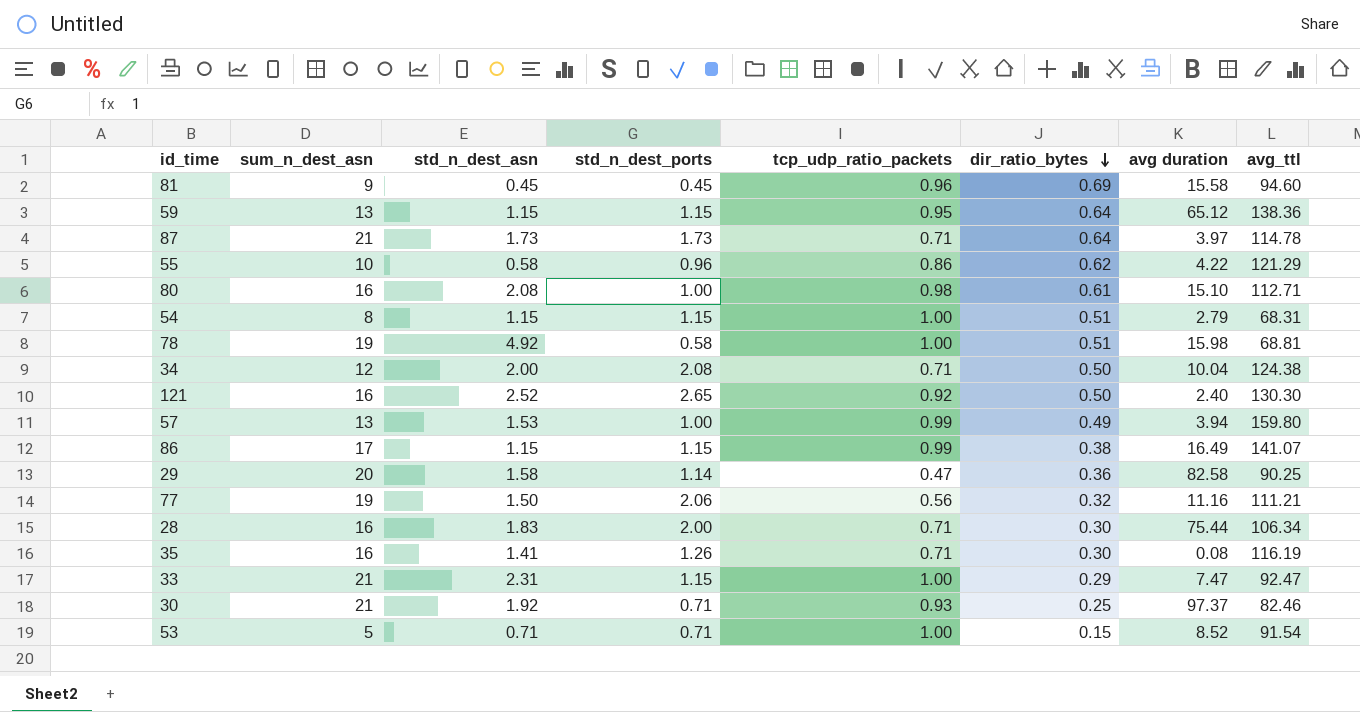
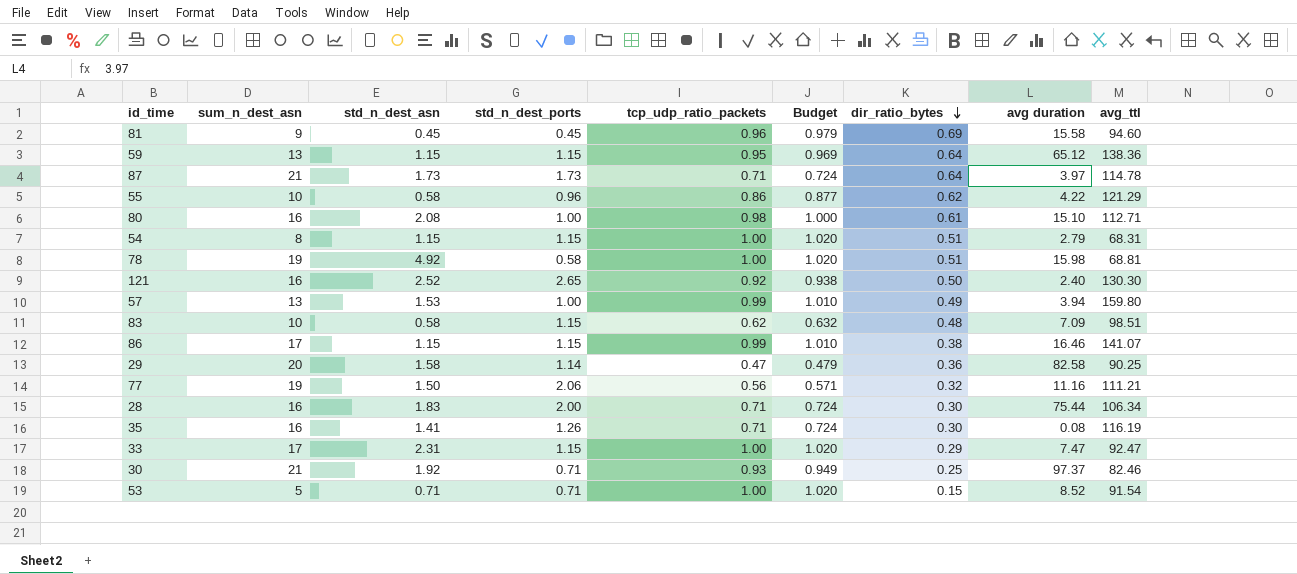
column Budget | formula: none -> [tcp_udp_ratio_packets] * 1.02
row 34: 12 | 2.00 | 2.08 | 0.71 | 0.50 | 10.04 | 124.38 -> none
row 83: none -> 10 | 0.58 | 1.15 | 0.62 | 0.632 | 0.48 | 7.09 | 98.51
86 | avg duration: 16.49 -> 16.46
33 | sum_n_dest_asn: 21 -> 17

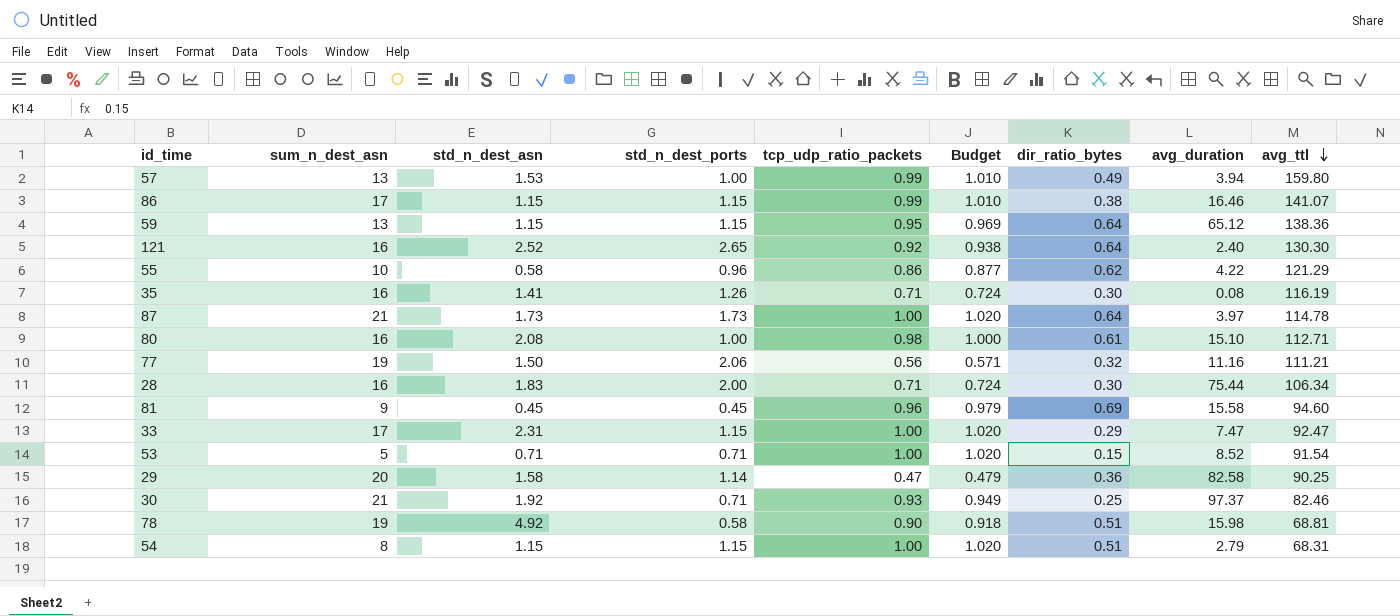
row order: dir_ratio_bytes descending -> avg_ttl descending
column name: avg duration -> avg_duration
row 83: 10 | 0.58 | 1.15 | 0.62 | 0.632 | 0.48 | 7.09 | 98.51 -> none
121 | dir_ratio_bytes: 0.50 -> 0.64
87 | tcp_udp_ratio_packets: 0.71 -> 1.00
87 | Budget: 0.724 -> 1.020
78 | tcp_udp_ratio_packets: 1.00 -> 0.90
78 | Budget: 1.020 -> 0.918

